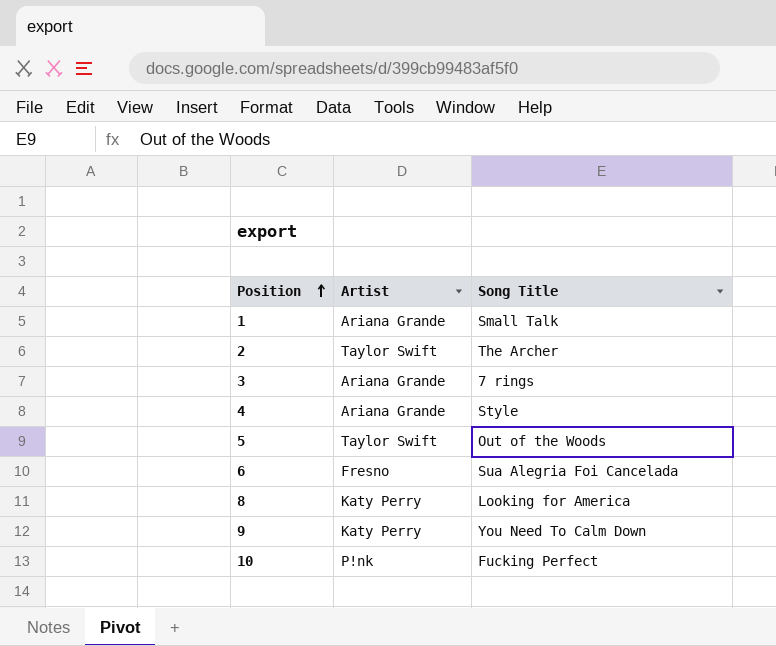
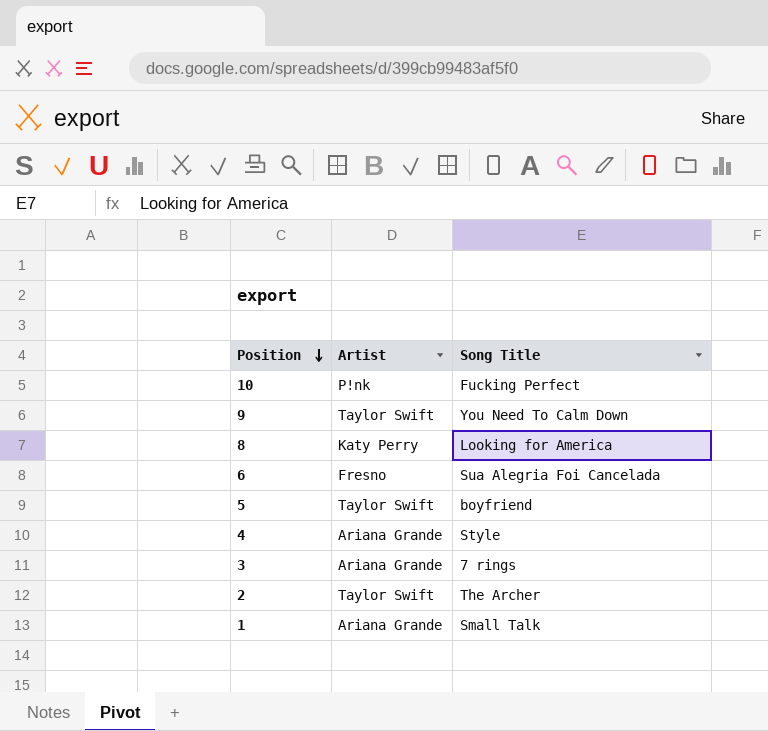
row order: Position ascending -> Position descending
9 | Artist: Katy Perry -> Taylor Swift
5 | Song Title: Out of the Woods -> boyfriend

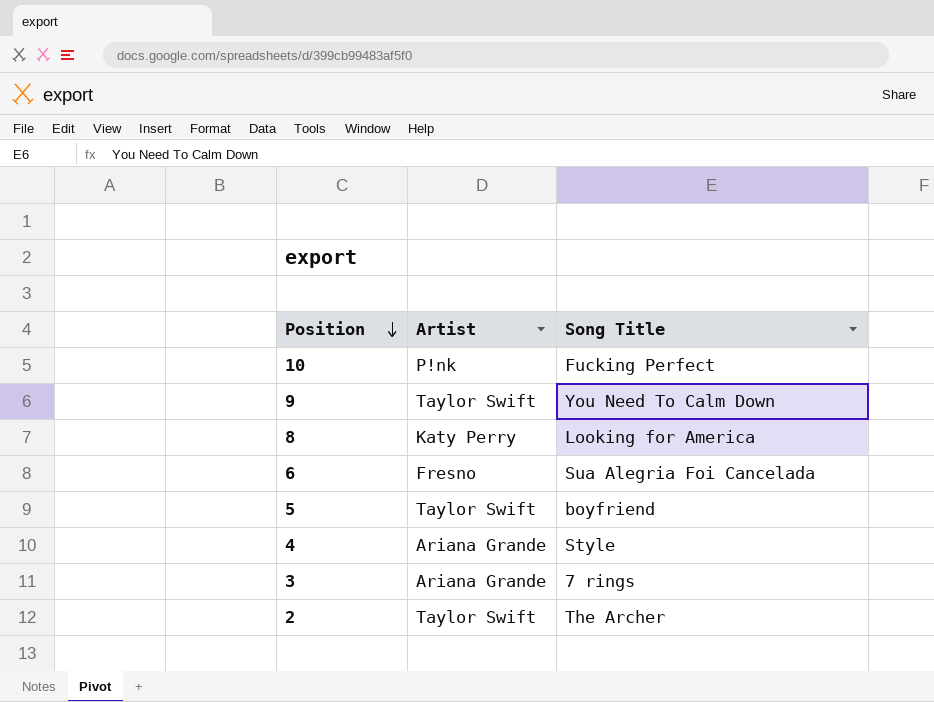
row 1: Ariana Grande | Small Talk -> none

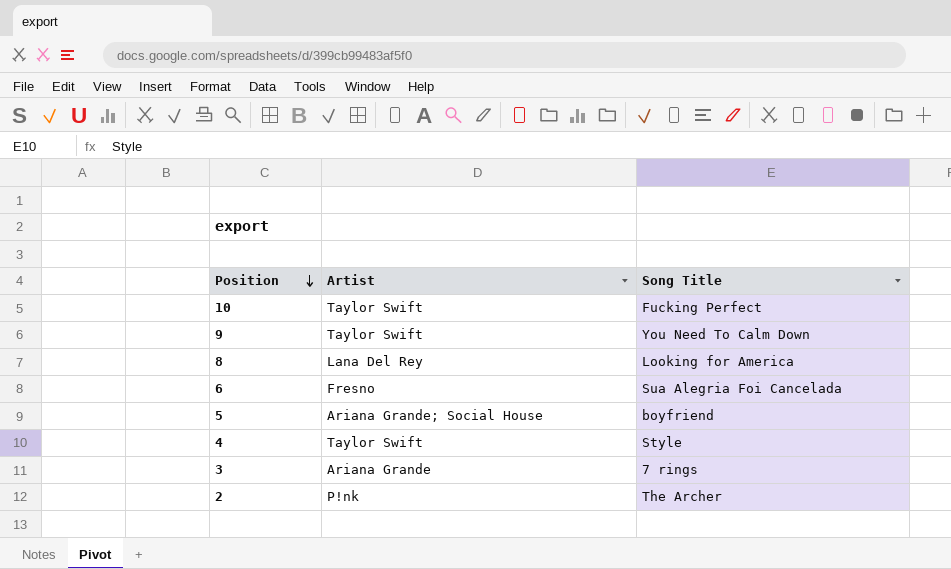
10 | Artist: P!nk -> Taylor Swift
8 | Artist: Katy Perry -> Lana Del Rey
5 | Artist: Taylor Swift -> Ariana Grande; Social House
4 | Artist: Ariana Grande -> Taylor Swift
2 | Artist: Taylor Swift -> P!nk

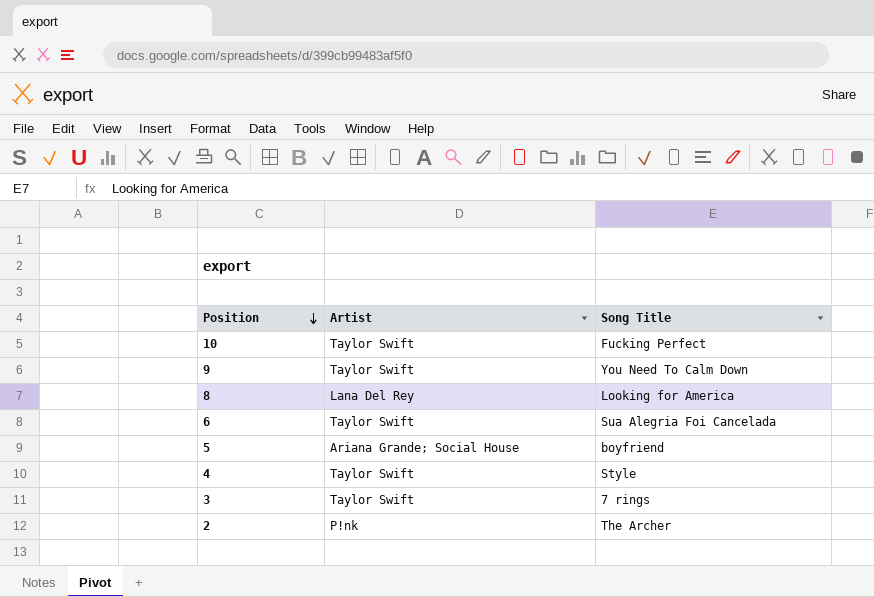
6 | Artist: Fresno -> Taylor Swift
3 | Artist: Ariana Grande -> Taylor Swift

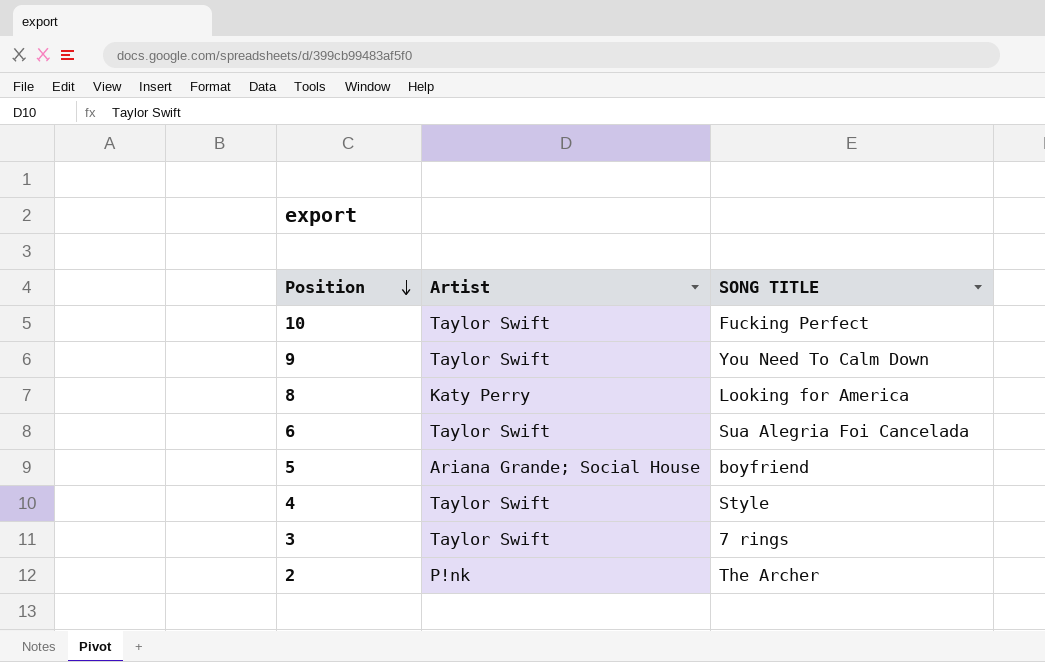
column name: Song Title -> SONG TITLE
8 | Artist: Lana Del Rey -> Katy Perry

